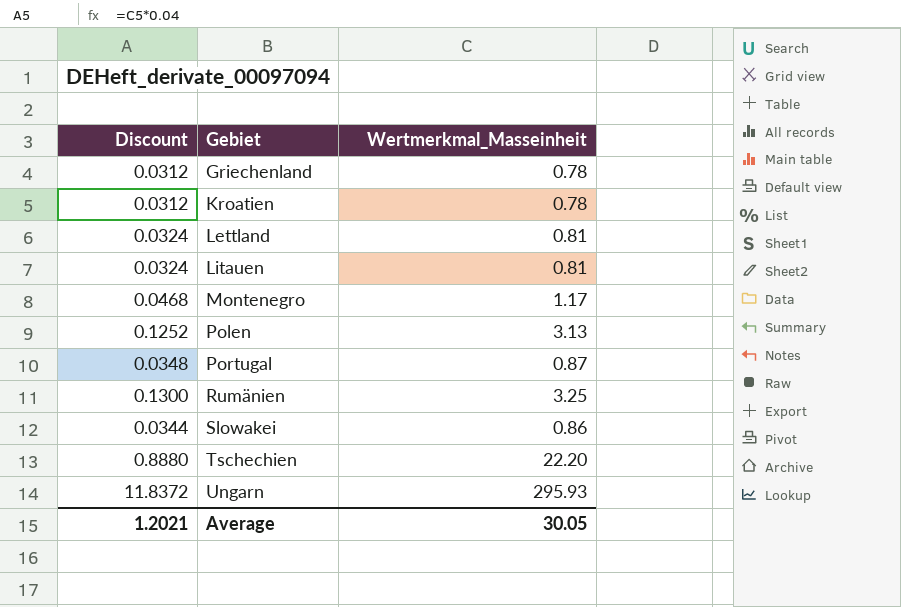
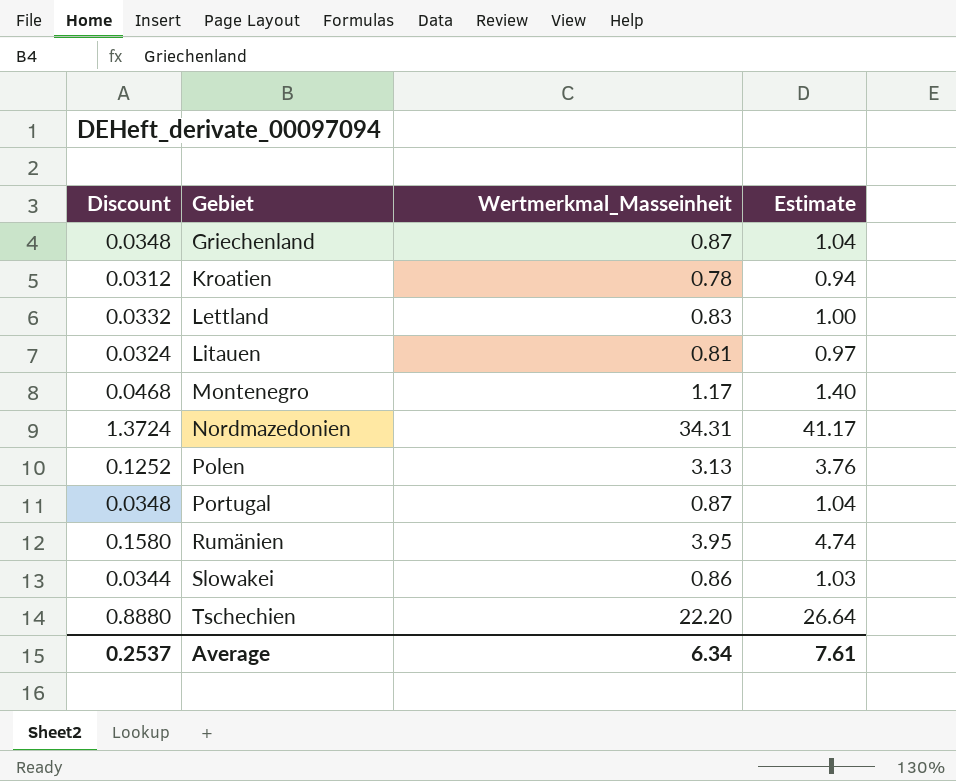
column Estimate | formula: none -> [Wertmerkmal_Masseinheit] * 1.2
row Ungarn: 11.8372 | 295.93 -> none
Griechenland | Discount: 0.0312 -> 0.0348
Griechenland | Wertmerkmal_Masseinheit: 0.78 -> 0.87
Lettland | Discount: 0.0324 -> 0.0332
Lettland | Wertmerkmal_Masseinheit: 0.81 -> 0.83
row Nordmazedonien: none -> 1.3724 | 34.31 | 41.17
Rumänien | Discount: 0.1300 -> 0.1580
Rumänien | Wertmerkmal_Masseinheit: 3.25 -> 3.95
Average | Discount: 1.2021 -> 0.2537
Average | Wertmerkmal_Masseinheit: 30.05 -> 6.34

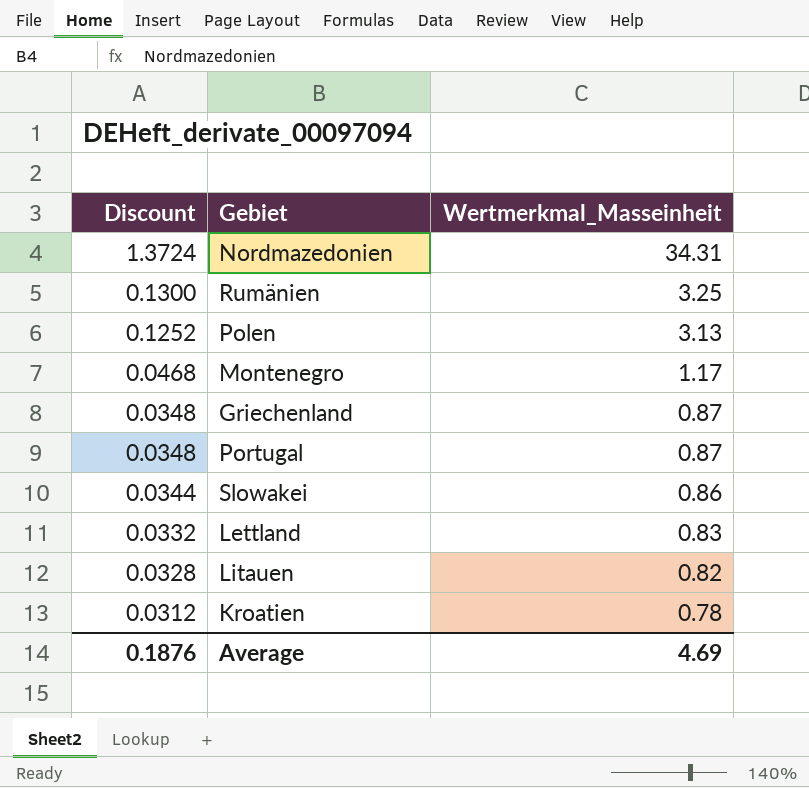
row order: Gebiet ascending -> Discount descending
column Estimate | formula: [Wertmerkmal_Masseinheit] * 1.2 -> none
row Tschechien: 0.8880 | 22.20 | 26.64 -> none
Rumänien | Discount: 0.1580 -> 0.1300
Rumänien | Wertmerkmal_Masseinheit: 3.95 -> 3.25
Litauen | Discount: 0.0324 -> 0.0328
Litauen | Wertmerkmal_Masseinheit: 0.81 -> 0.82
Average | Discount: 0.2537 -> 0.1876
Average | Wertmerkmal_Masseinheit: 6.34 -> 4.69

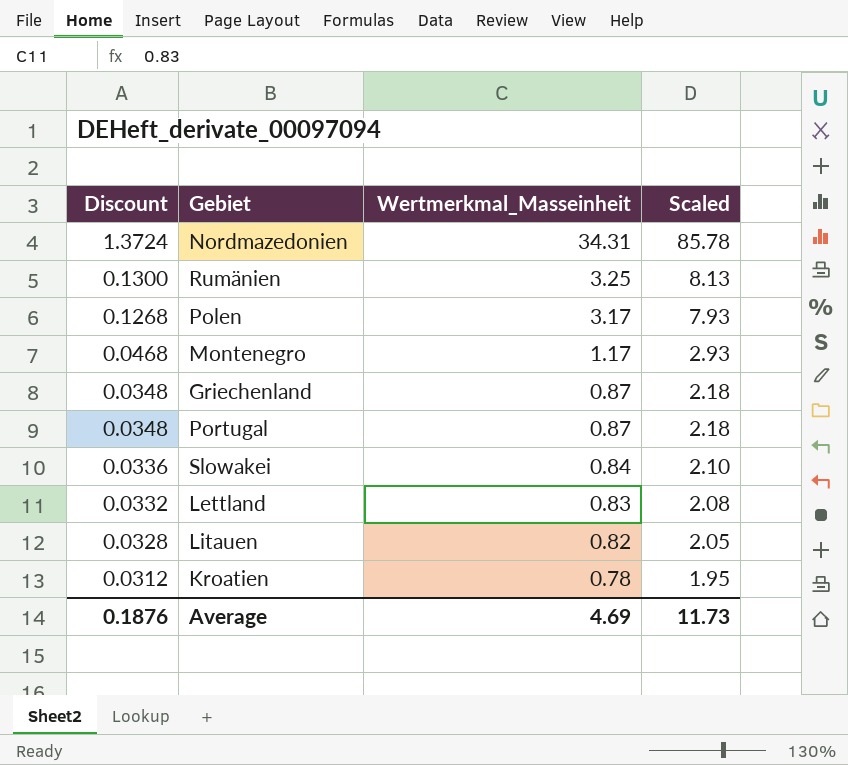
column Scaled | formula: none -> [Wertmerkmal_Masseinheit] * 2.5
Polen | Discount: 0.1252 -> 0.1268
Polen | Wertmerkmal_Masseinheit: 3.13 -> 3.17
Slowakei | Discount: 0.0344 -> 0.0336
Slowakei | Wertmerkmal_Masseinheit: 0.86 -> 0.84

